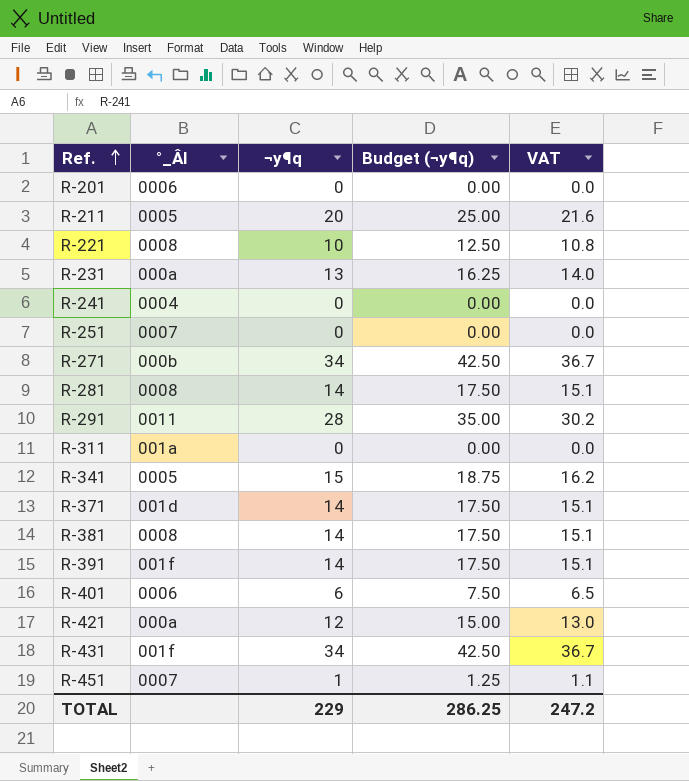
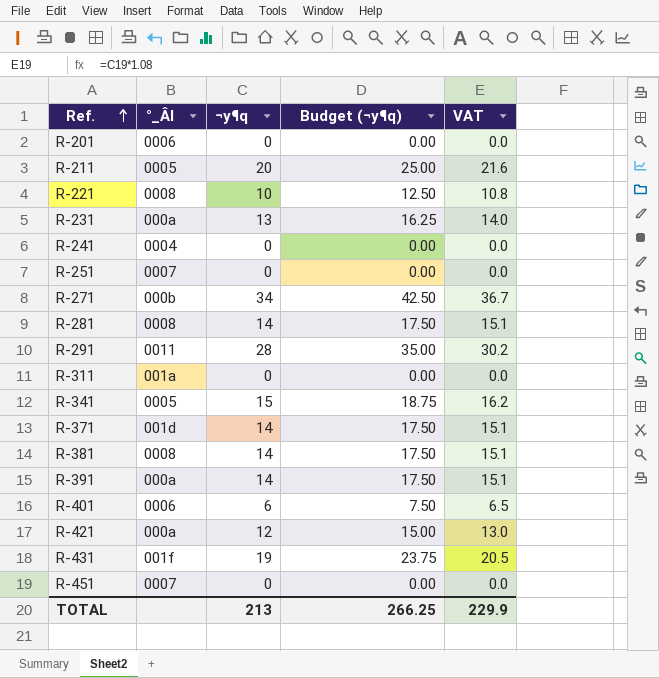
R-391 | °_ÂI: 001f -> 000a
R-431 | ¬y¶q: 34 -> 19
R-431 | Budget (¬y¶q): 42.50 -> 23.75
R-431 | VAT: 36.7 -> 20.5
R-451 | ¬y¶q: 1 -> 0
R-451 | Budget (¬y¶q): 1.25 -> 0.00
R-451 | VAT: 1.1 -> 0.0
TOTAL | ¬y¶q: 229 -> 213
TOTAL | Budget (¬y¶q): 286.25 -> 266.25
TOTAL | VAT: 247.2 -> 229.9

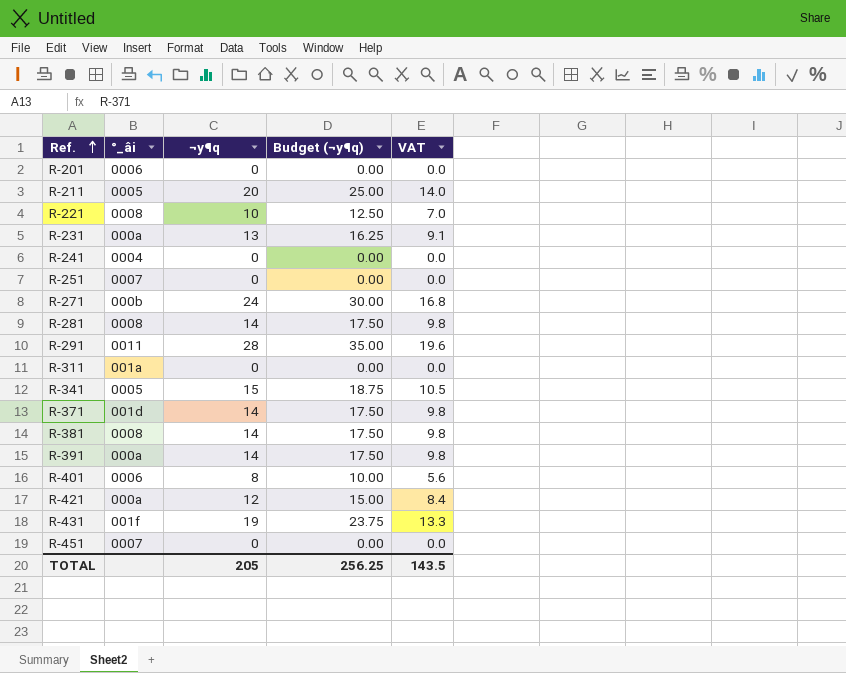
column name: °_ÂI -> °_âi
column VAT | formula: [¬y¶q] * 1.08 -> [¬y¶q] * 0.7
R-271 | ¬y¶q: 34 -> 24
R-271 | Budget (¬y¶q): 42.50 -> 30.00
R-401 | ¬y¶q: 6 -> 8
R-401 | Budget (¬y¶q): 7.50 -> 10.00
TOTAL | ¬y¶q: 213 -> 205
TOTAL | Budget (¬y¶q): 266.25 -> 256.25
TOTAL | VAT: 229.9 -> 143.5

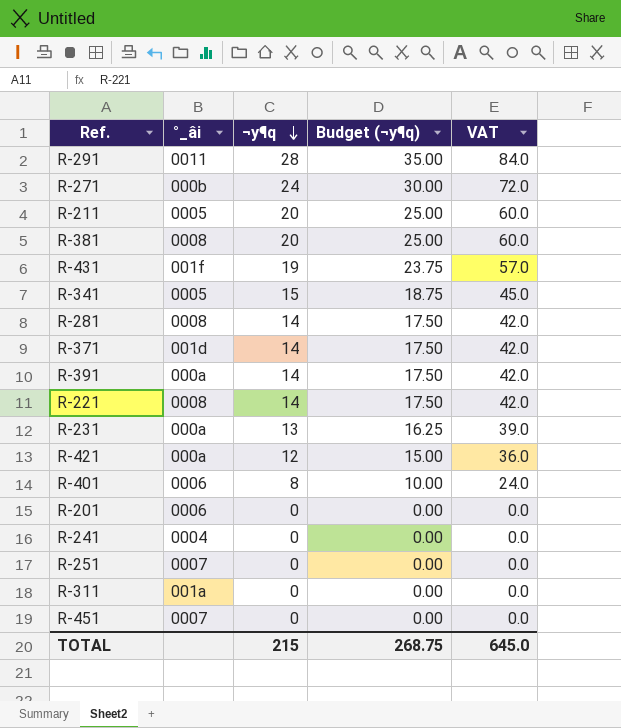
row order: Ref. ascending -> ¬y¶q descending
column VAT | formula: [¬y¶q] * 0.7 -> [¬y¶q] * 3
R-381 | ¬y¶q: 14 -> 20
R-381 | Budget (¬y¶q): 17.50 -> 25.00
R-221 | ¬y¶q: 10 -> 14
R-221 | Budget (¬y¶q): 12.50 -> 17.50
TOTAL | ¬y¶q: 205 -> 215
TOTAL | Budget (¬y¶q): 256.25 -> 268.75
TOTAL | VAT: 143.5 -> 645.0

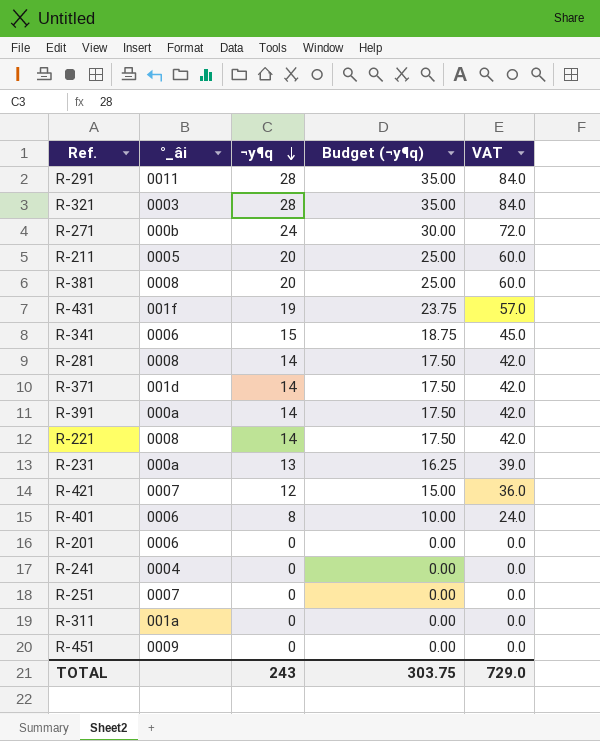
row R-321: none -> 0003 | 28 | 35.00 | 84.0
R-341 | °_âi: 0005 -> 0006
R-421 | °_âi: 000a -> 0007
R-451 | °_âi: 0007 -> 0009
TOTAL | ¬y¶q: 215 -> 243
TOTAL | Budget (¬y¶q): 268.75 -> 303.75
TOTAL | VAT: 645.0 -> 729.0

